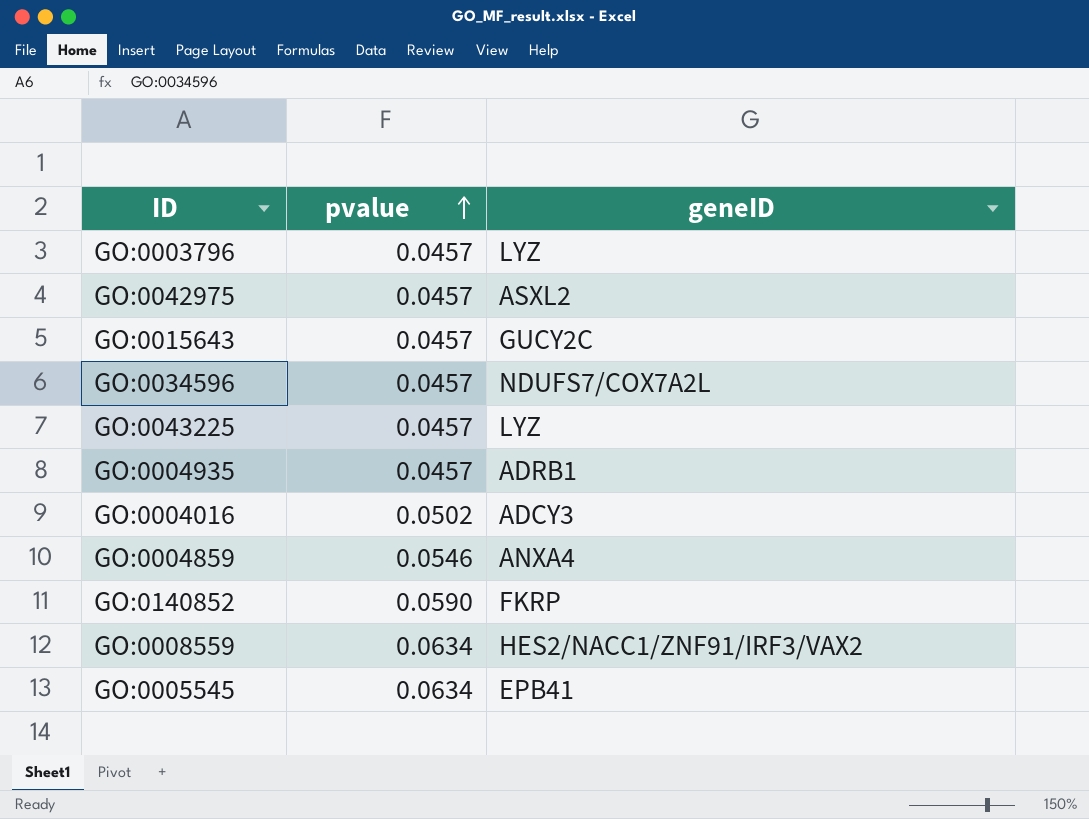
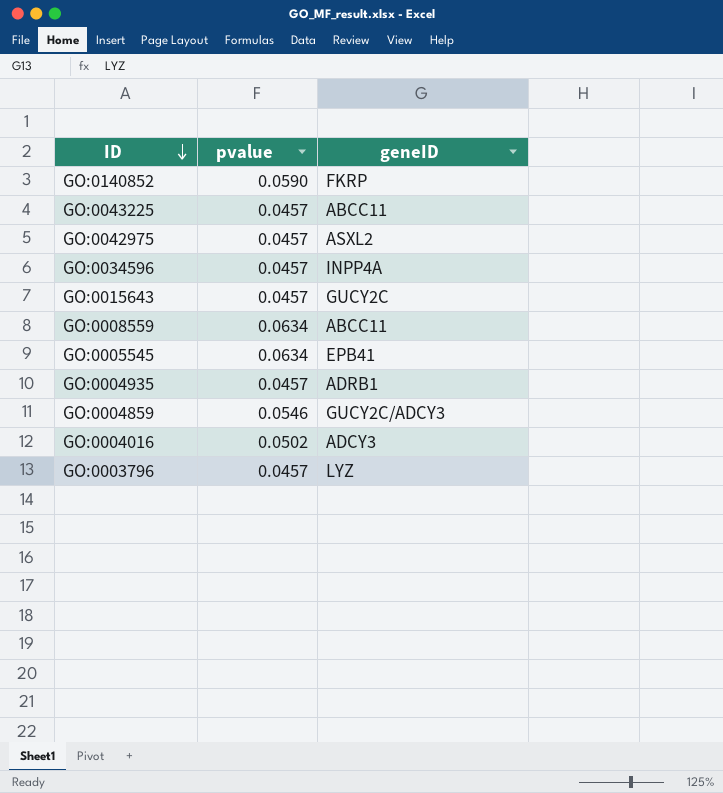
row order: pvalue ascending -> ID descending
GO:0043225 | geneID: LYZ -> ABCC11
GO:0034596 | geneID: NDUFS7/COX7A2L -> INPP4A
GO:0008559 | geneID: HES2/NACC1/ZNF91/IRF3/VAX2 -> ABCC11
GO:0004859 | geneID: ANXA4 -> GUCY2C/ADCY3

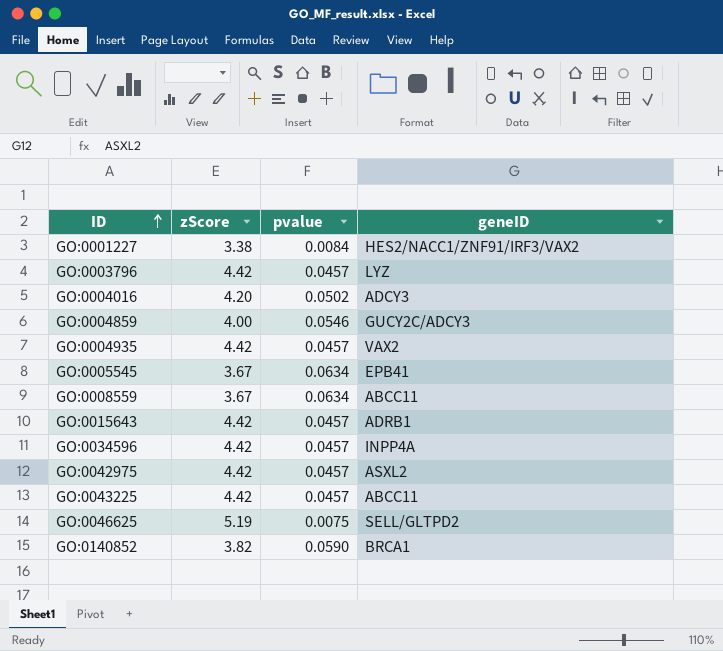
row order: ID descending -> ID ascending
column zScore | position: none -> 2
row GO:0001227: none -> 3.38 | 0.0084 | HES2/NACC1/ZNF91/IRF3/VAX2
GO:0004935 | geneID: ADRB1 -> VAX2
GO:0015643 | geneID: GUCY2C -> ADRB1
row GO:0046625: none -> 5.19 | 0.0075 | SELL/GLTPD2
GO:0140852 | geneID: FKRP -> BRCA1

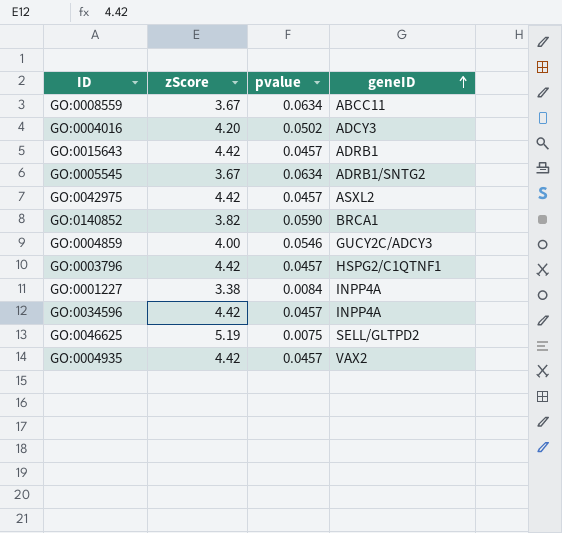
row order: ID ascending -> geneID ascending
row GO:0043225: 4.42 | 0.0457 | ABCC11 -> none
GO:0005545 | geneID: EPB41 -> ADRB1/SNTG2
GO:0003796 | geneID: LYZ -> HSPG2/C1QTNF1
GO:0001227 | geneID: HES2/NACC1/ZNF91/IRF3/VAX2 -> INPP4A

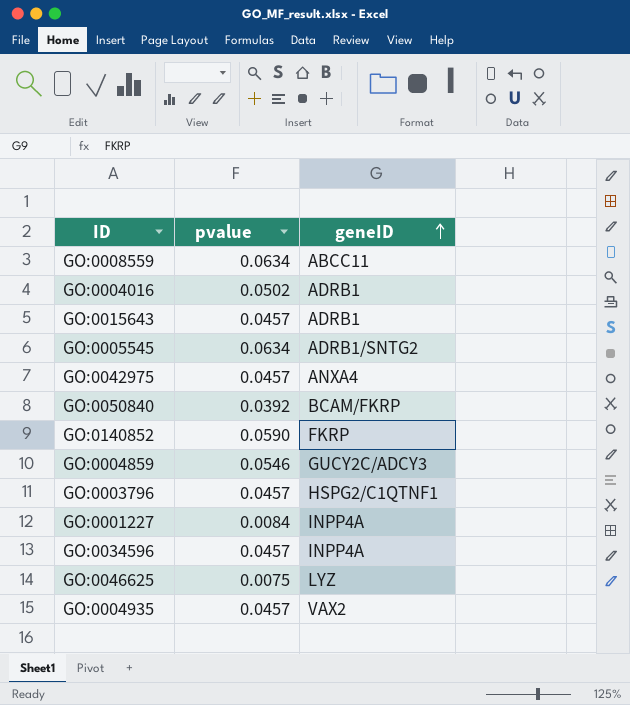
column zScore | position: 2 -> none
GO:0004016 | geneID: ADCY3 -> ADRB1
GO:0042975 | geneID: ASXL2 -> ANXA4
row GO:0050840: none -> 0.0392 | BCAM/FKRP
GO:0140852 | geneID: BRCA1 -> FKRP
GO:0046625 | geneID: SELL/GLTPD2 -> LYZ

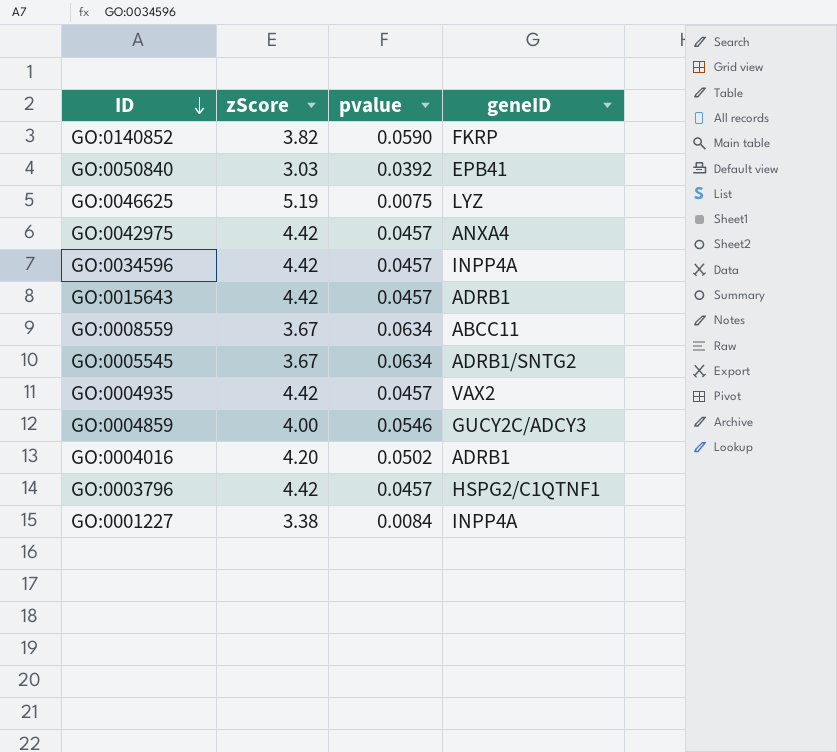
row order: geneID ascending -> ID descending
column zScore | position: none -> 2
GO:0050840 | geneID: BCAM/FKRP -> EPB41

